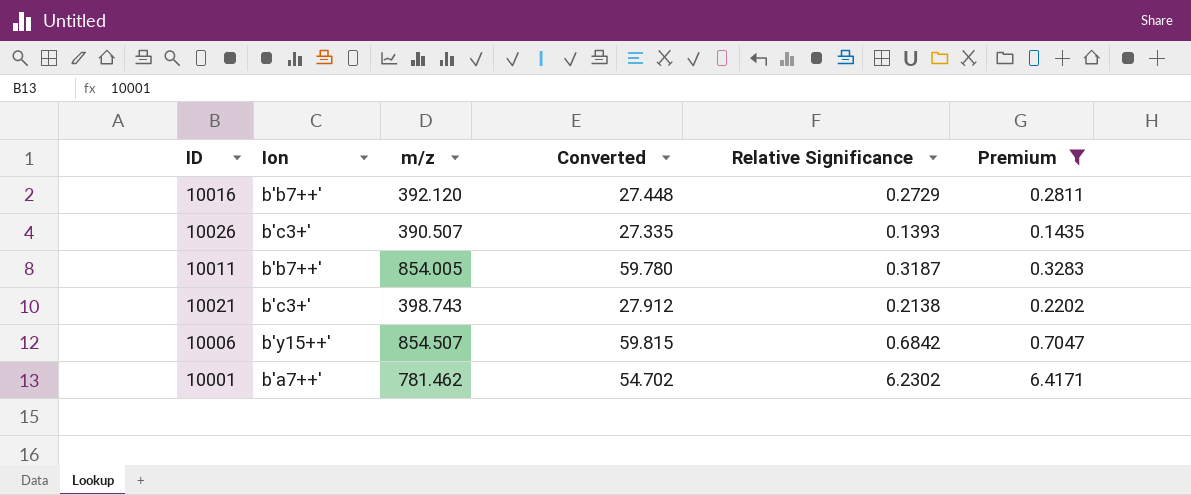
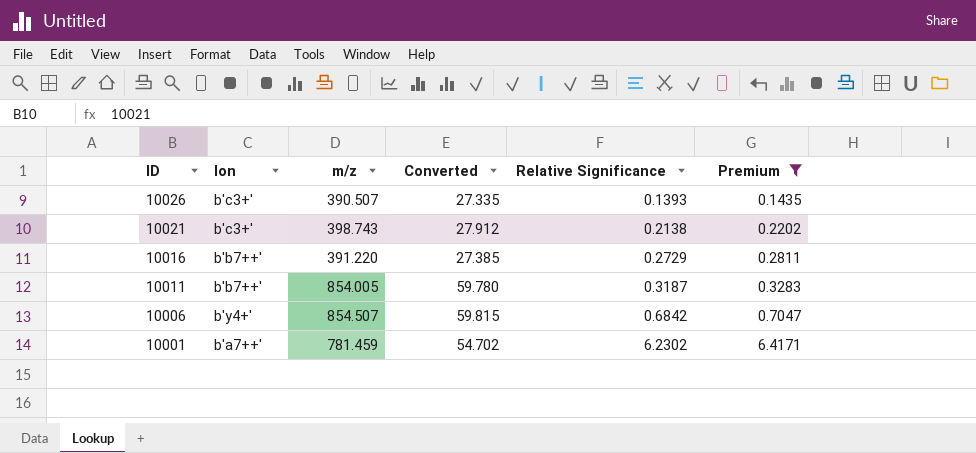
row order: none -> ID descending
10016 | m/z: 392.120 -> 391.220
10016 | Converted: 27.448 -> 27.385
10006 | Ion: b'y15++' -> b'y4+'
10001 | m/z: 781.462 -> 781.459

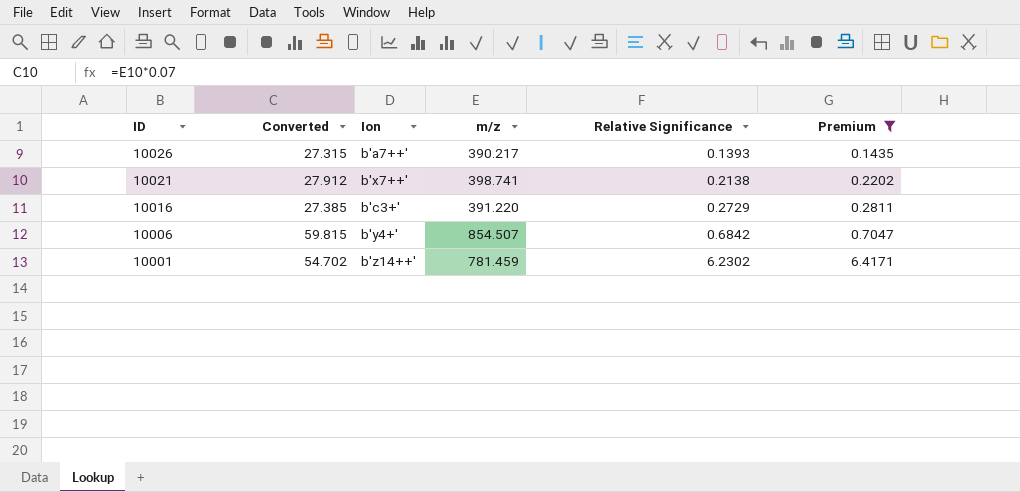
column Converted | position: 4 -> 2
row 10011: b'b7++' | 854.005 | 59.780 | 0.3187 | 0.3283 -> none
10026 | Converted: 27.335 -> 27.315
10026 | Ion: b'c3+' -> b'a7++'
10026 | m/z: 390.507 -> 390.217
10021 | Ion: b'c3+' -> b'x7++'
10021 | m/z: 398.743 -> 398.741
10016 | Ion: b'b7++' -> b'c3+'
10001 | Ion: b'a7++' -> b'z14++'

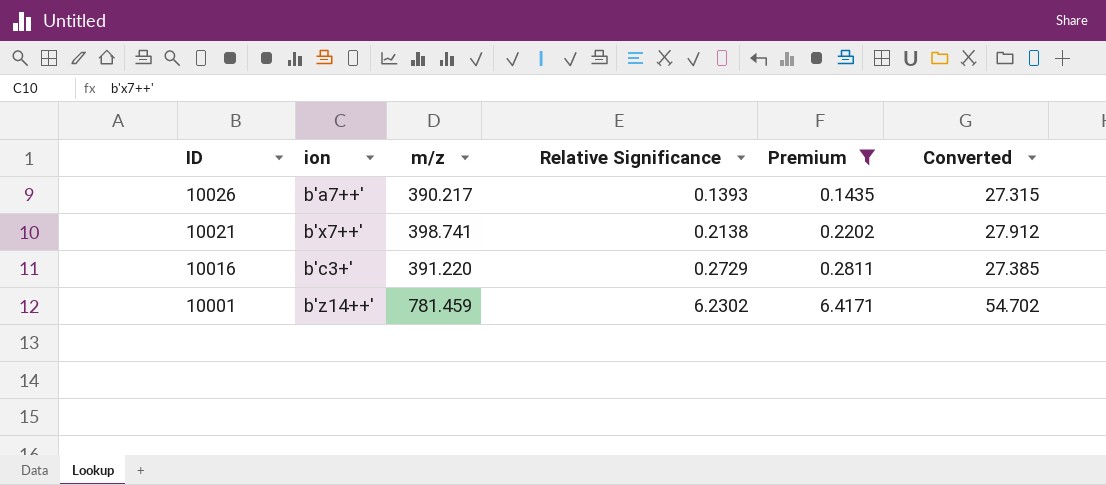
column name: Ion -> ion
column Converted | position: 2 -> 6
row 10006: 59.815 | b'y4+' | 854.507 | 0.6842 | 0.7047 -> none

